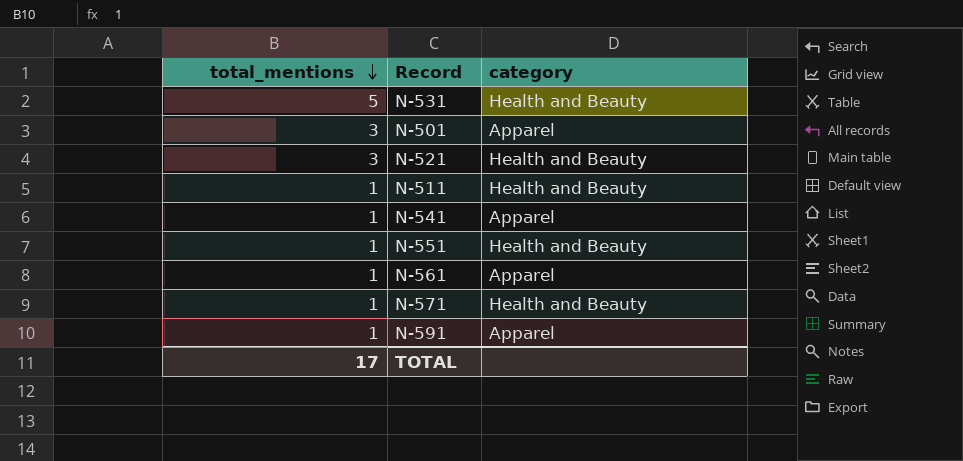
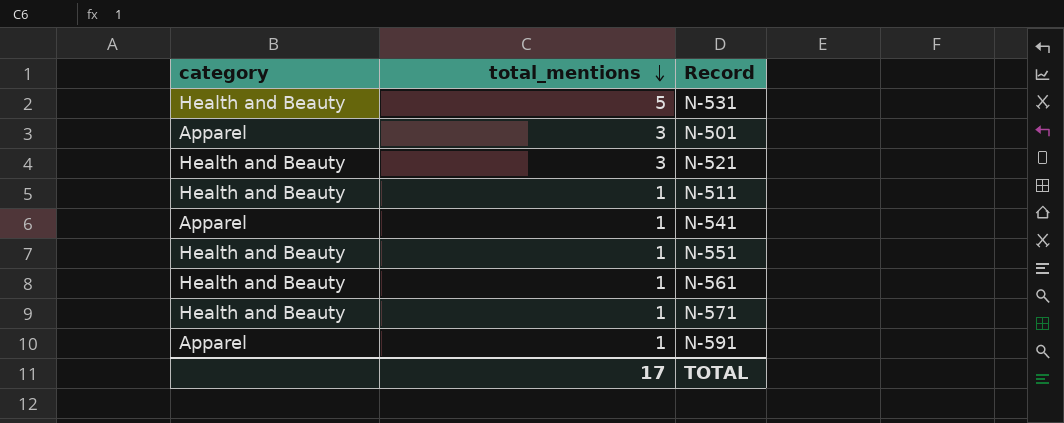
column category | position: 3 -> 1
N-561 | category: Apparel -> Health and Beauty

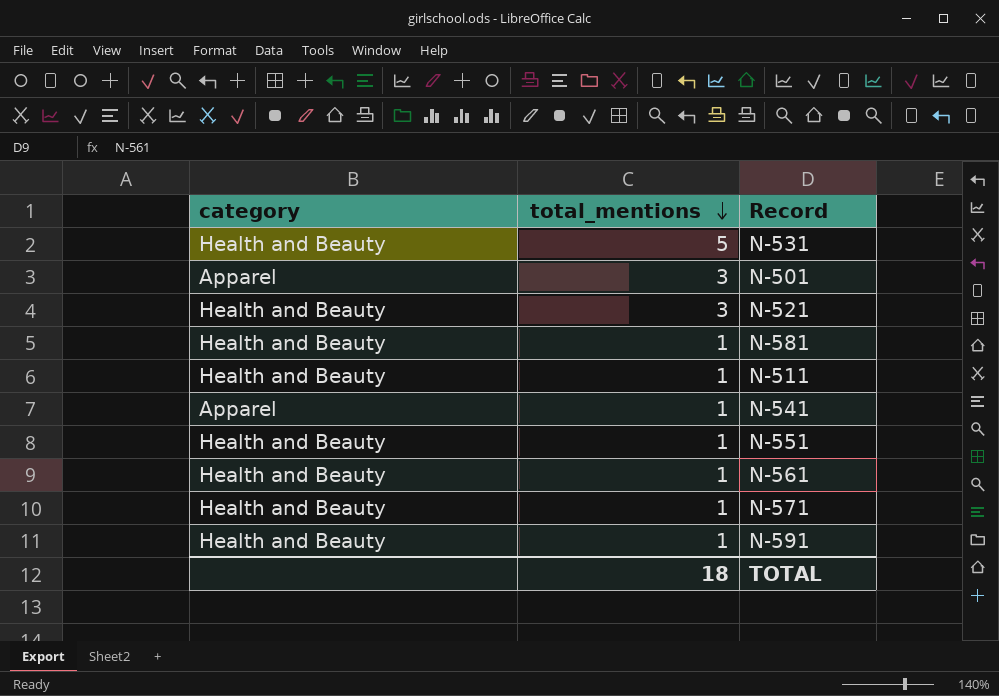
row N-581: none -> Health and Beauty | 1
N-591 | category: Apparel -> Health and Beauty
TOTAL | total_mentions: 17 -> 18

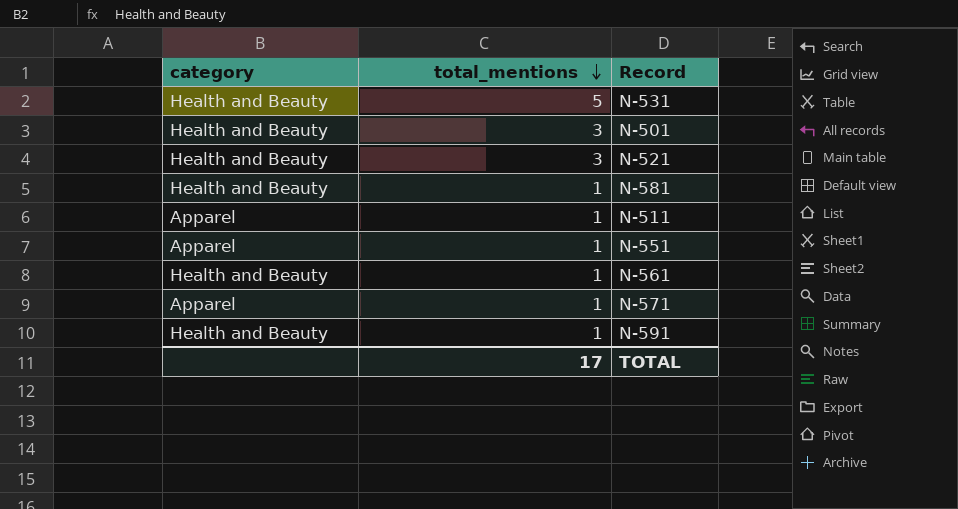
row N-541: Apparel | 1 -> none
N-501 | category: Apparel -> Health and Beauty
N-511 | category: Health and Beauty -> Apparel
N-551 | category: Health and Beauty -> Apparel
N-571 | category: Health and Beauty -> Apparel
TOTAL | total_mentions: 18 -> 17

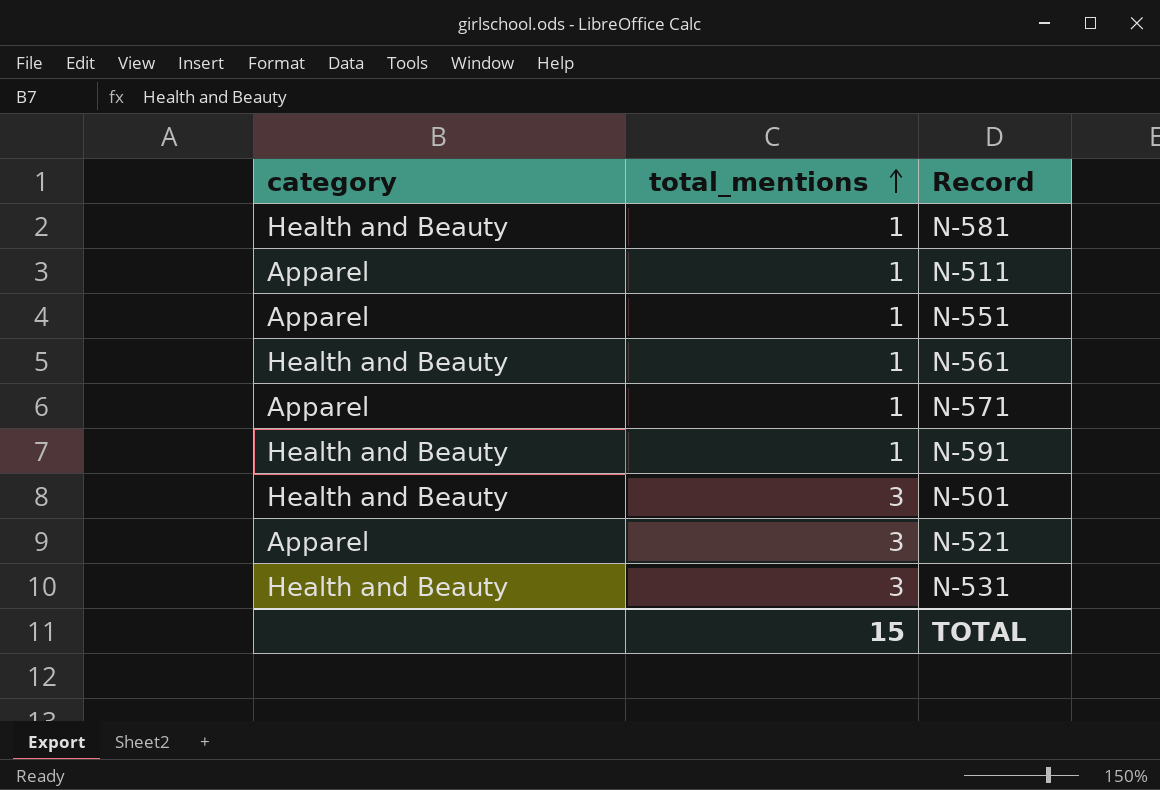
row order: total_mentions descending -> total_mentions ascending
N-521 | category: Health and Beauty -> Apparel
N-531 | total_mentions: 5 -> 3
TOTAL | total_mentions: 17 -> 15

